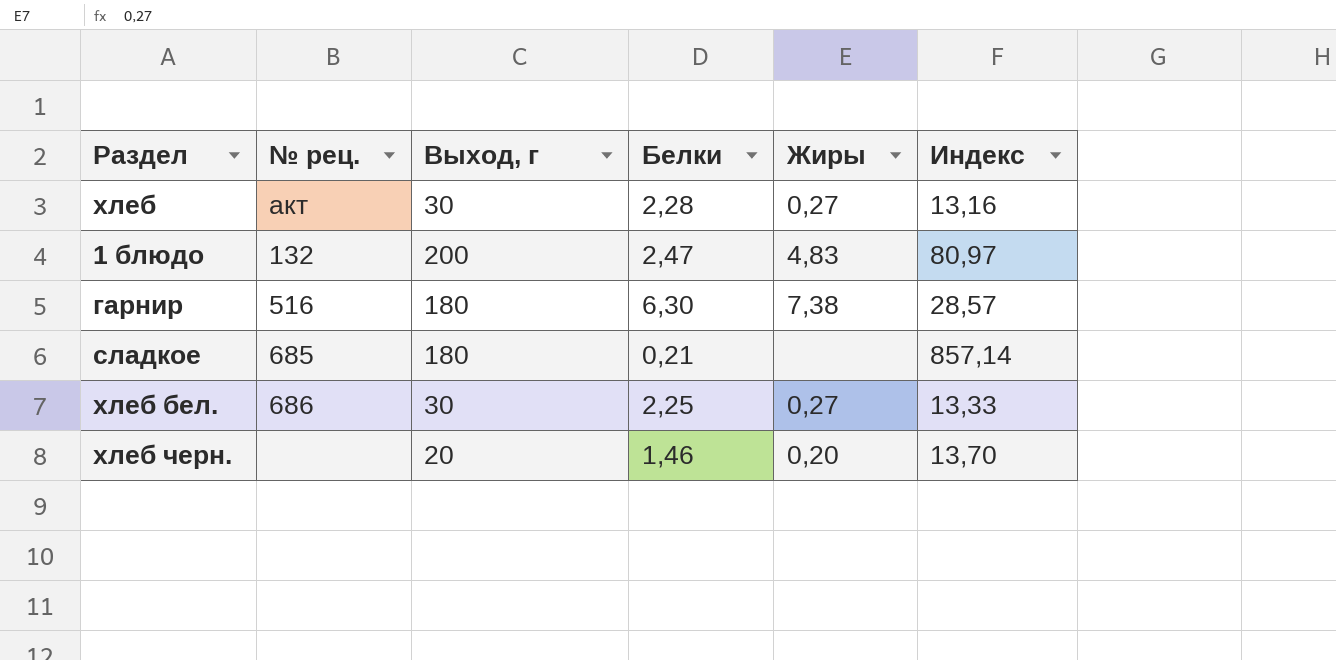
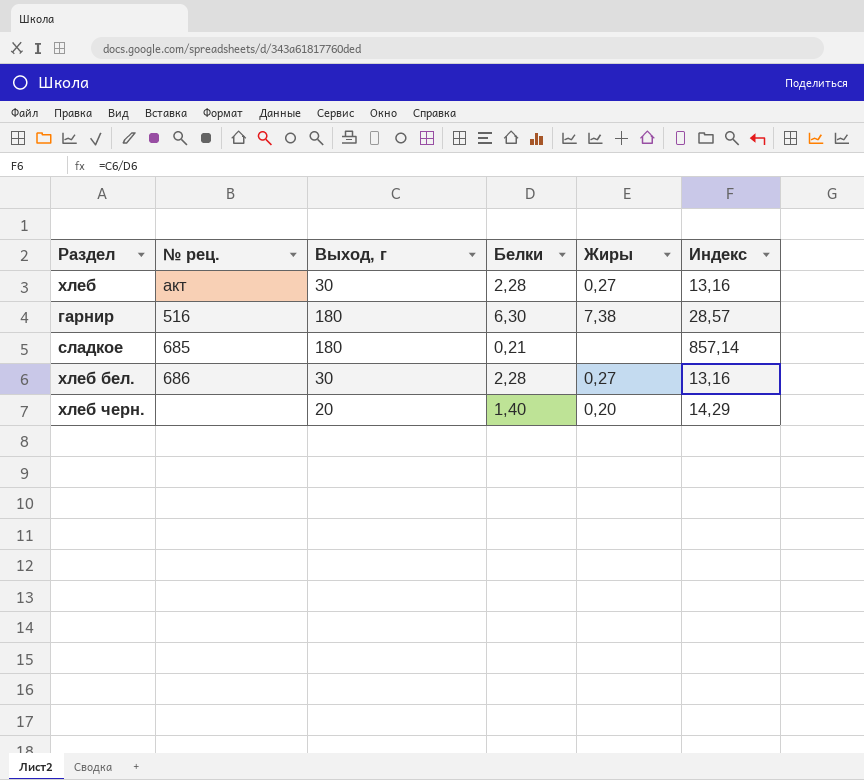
row 1 блюдо: 132 | 200 | 2,47 | 4,83 | 80,97 -> none
хлеб бел. | Белки: 2,25 -> 2,28
хлеб бел. | Индекс: 13,33 -> 13,16
хлеб черн. | Белки: 1,46 -> 1,40
хлеб черн. | Индекс: 13,70 -> 14,29

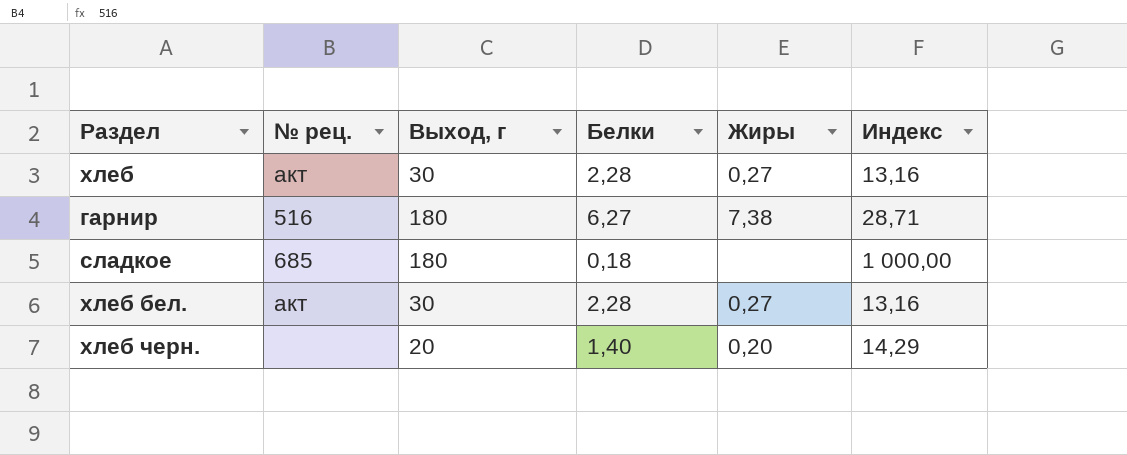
гарнир | Белки: 6,30 -> 6,27
гарнир | Индекс: 28,57 -> 28,71
сладкое | Белки: 0,21 -> 0,18
сладкое | Индекс: 857,14 -> 1 000,00
хлеб бел. | № рец.: 686 -> акт

